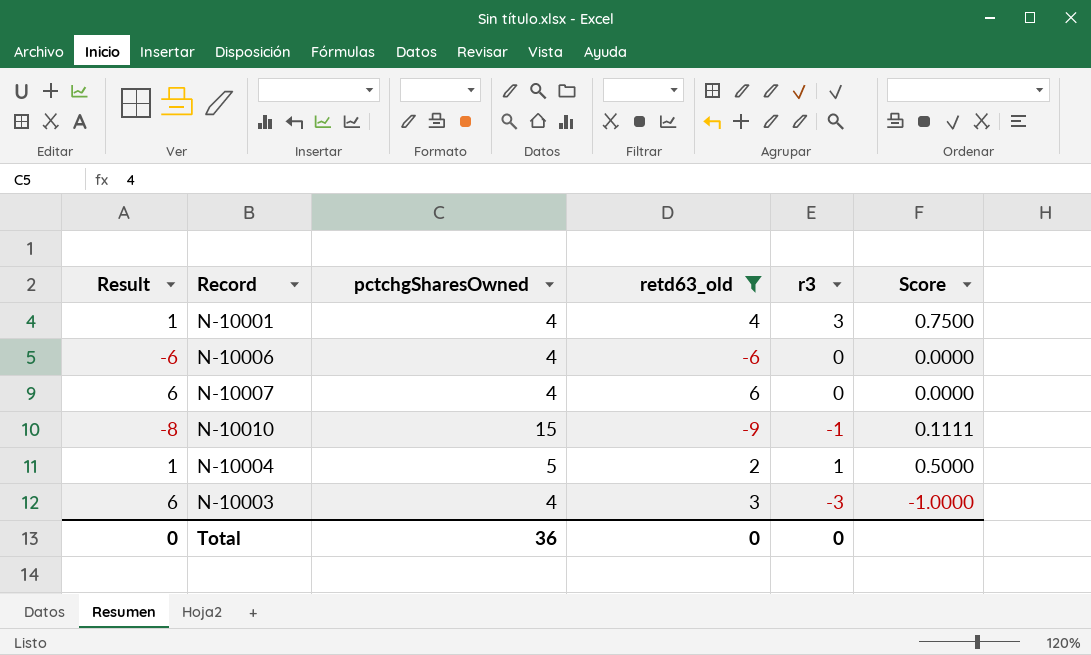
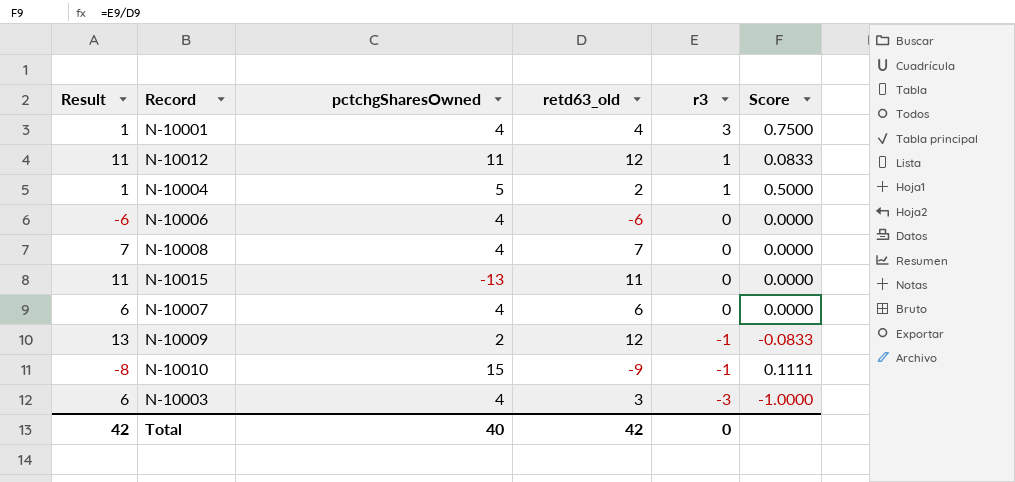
filter: retd63_old <= 6 -> none
row order: none -> r3 descending
Total | Result: 0 -> 42
Total | pctchgSharesOwned: 36 -> 40
Total | retd63_old: 0 -> 42

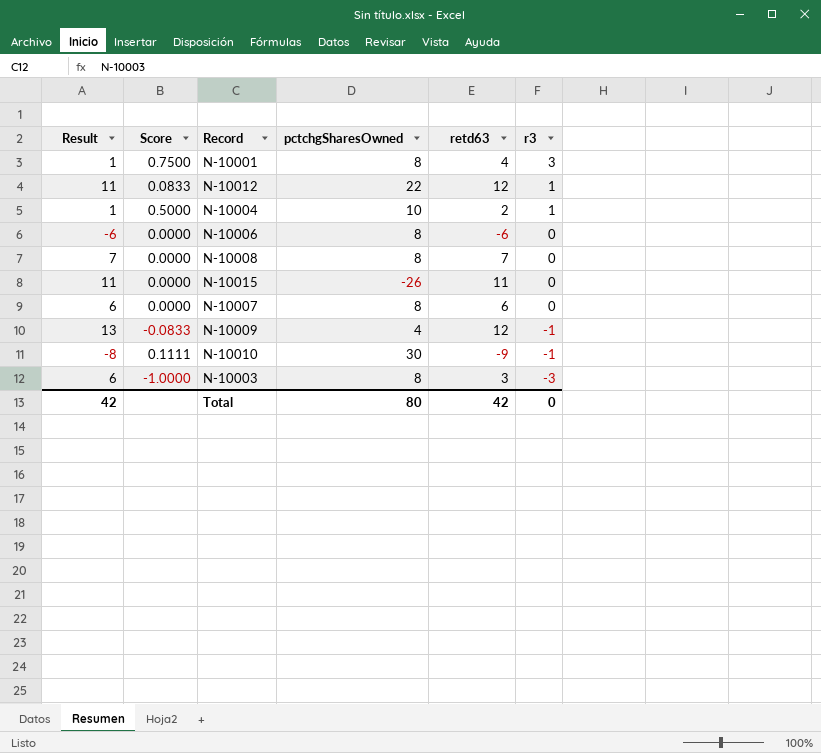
column Score | position: 6 -> 2
column name: retd63_old -> retd63
N-10001 | pctchgSharesOwned: 4 -> 8
N-10012 | pctchgSharesOwned: 11 -> 22
N-10004 | pctchgSharesOwned: 5 -> 10
N-10006 | pctchgSharesOwned: 4 -> 8
N-10008 | pctchgSharesOwned: 4 -> 8
N-10015 | pctchgSharesOwned: -13 -> -26
N-10007 | pctchgSharesOwned: 4 -> 8
N-10009 | pctchgSharesOwned: 2 -> 4
N-10010 | pctchgSharesOwned: 15 -> 30
N-10003 | pctchgSharesOwned: 4 -> 8
Total | pctchgSharesOwned: 40 -> 80

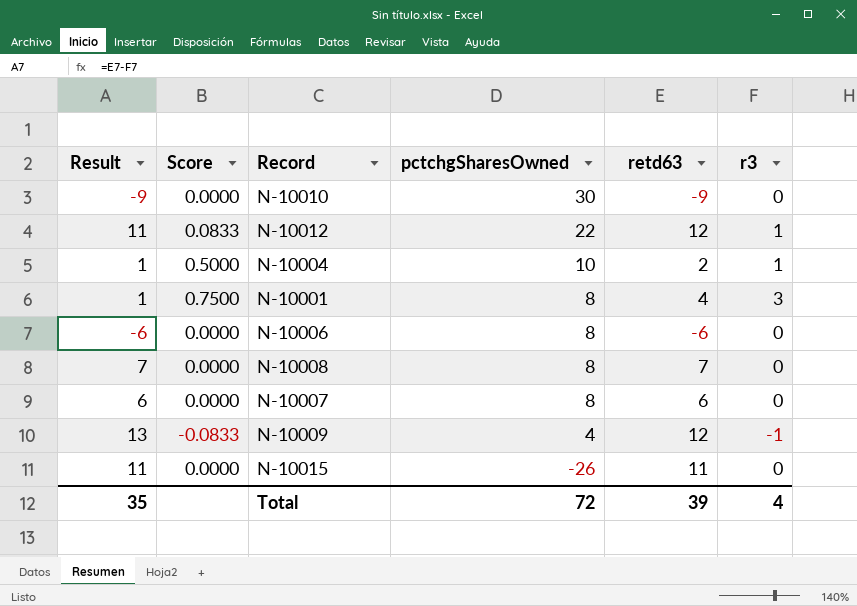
row order: r3 descending -> pctchgSharesOwned descending
row N-10003: 6 | -1.0000 | 8 | 3 | -3 -> none
N-10010 | Result: -8 -> -9
N-10010 | Score: 0.1111 -> 0.0000
N-10010 | r3: -1 -> 0
Total | Result: 42 -> 35
Total | pctchgSharesOwned: 80 -> 72
Total | retd63: 42 -> 39
Total | r3: 0 -> 4

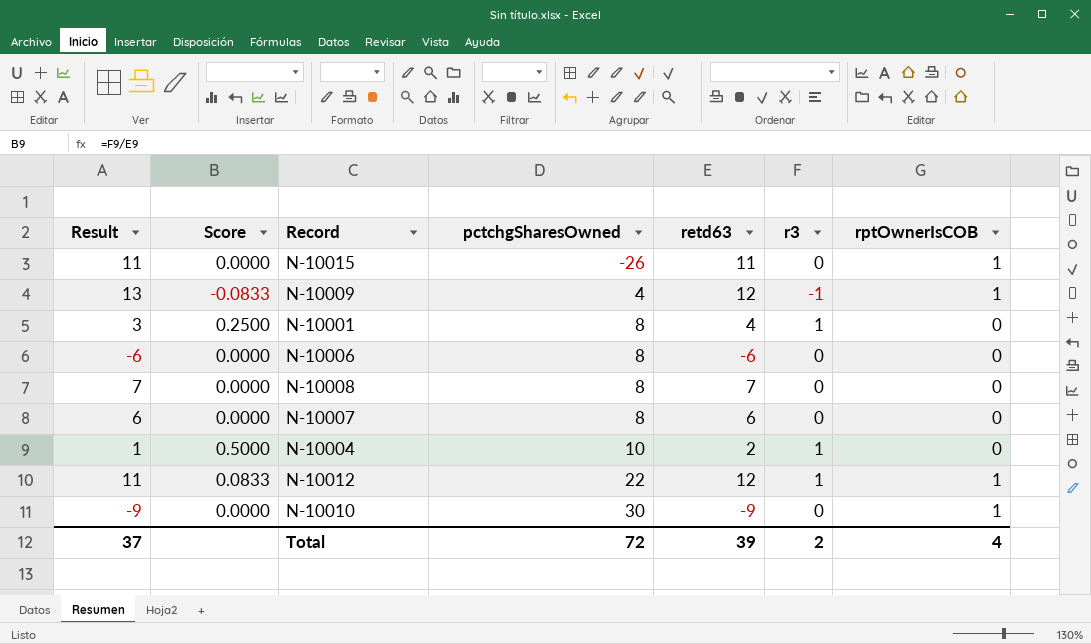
row order: pctchgSharesOwned descending -> pctchgSharesOwned ascending
column rptOwnerIsCOB | position: none -> 7
N-10001 | Result: 1 -> 3
N-10001 | Score: 0.7500 -> 0.2500
N-10001 | r3: 3 -> 1
Total | Result: 35 -> 37
Total | r3: 4 -> 2

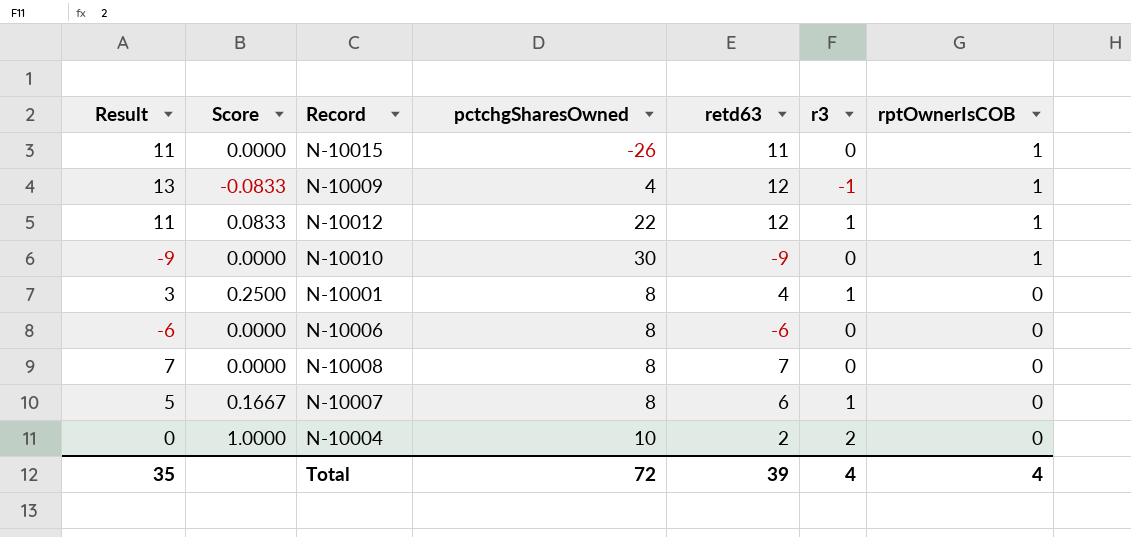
row order: pctchgSharesOwned ascending -> rptOwnerIsCOB descending
N-10007 | Result: 6 -> 5
N-10007 | Score: 0.0000 -> 0.1667
N-10007 | r3: 0 -> 1
N-10004 | Result: 1 -> 0
N-10004 | Score: 0.5000 -> 1.0000
N-10004 | r3: 1 -> 2
Total | Result: 37 -> 35
Total | r3: 2 -> 4

